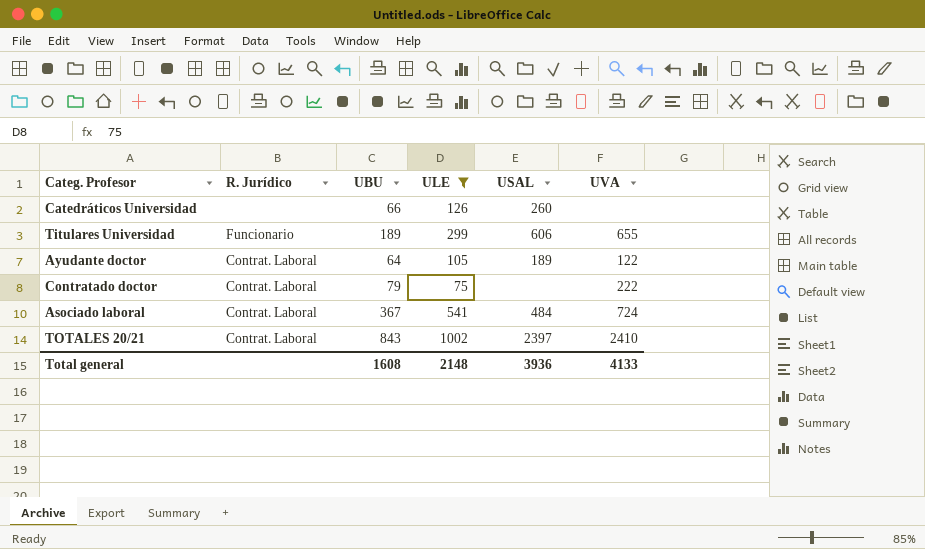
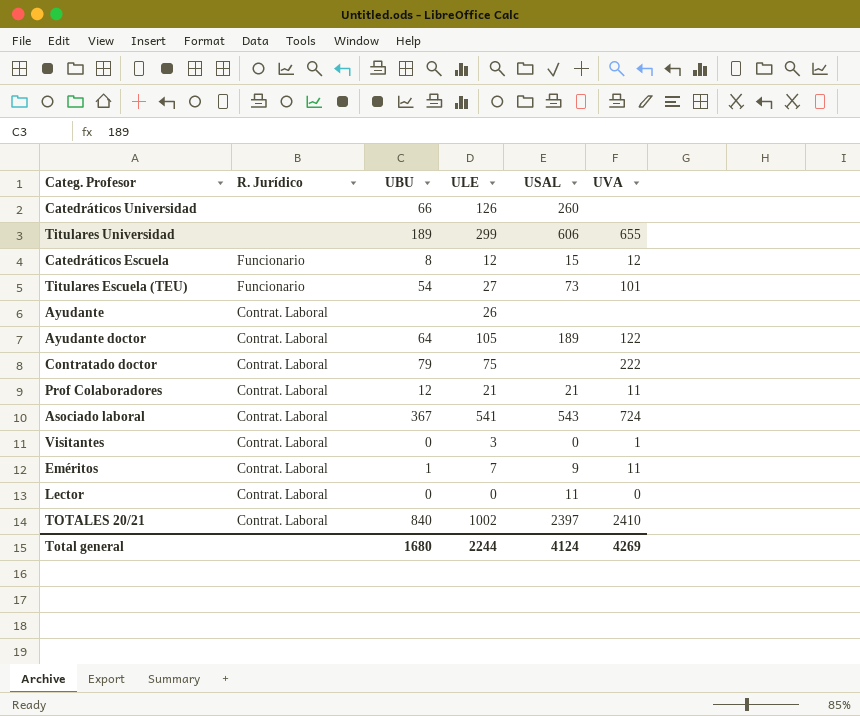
filter: ULE >= 75 -> none
Titulares Universidad | R. Jurídico: Funcionario -> none
Asociado laboral | USAL: 484 -> 543
TOTALES 20/21 | UBU: 843 -> 840
Total general | UBU: 1608 -> 1680
Total general | ULE: 2148 -> 2244
Total general | USAL: 3936 -> 4124
Total general | UVA: 4133 -> 4269

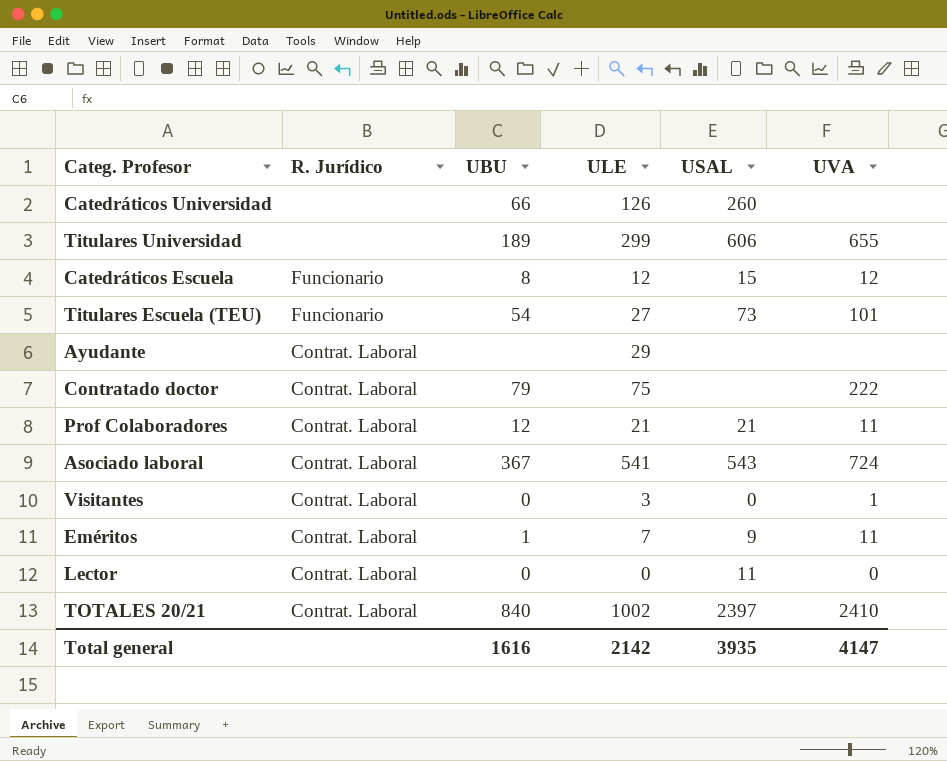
row Ayudante doctor: Contrat. Laboral | 64 | 105 | 189 | 122 -> none
Ayudante | ULE: 26 -> 29
Total general | UBU: 1680 -> 1616
Total general | ULE: 2244 -> 2142
Total general | USAL: 4124 -> 3935
Total general | UVA: 4269 -> 4147

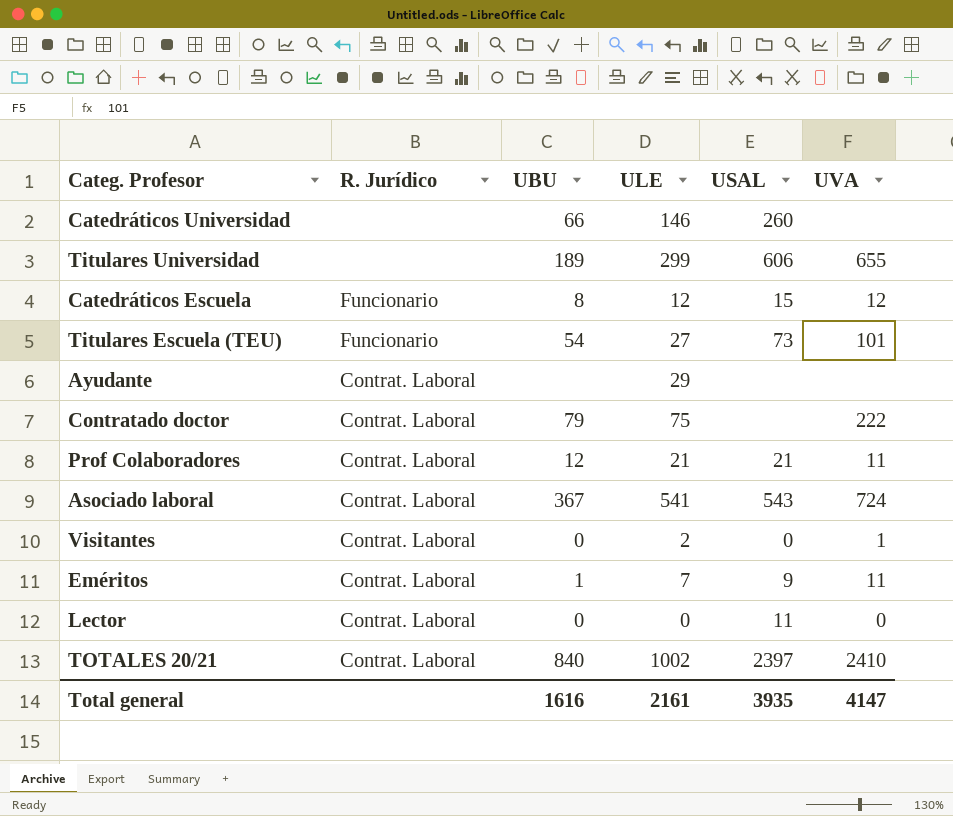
Catedráticos Universidad | ULE: 126 -> 146
Visitantes | ULE: 3 -> 2
Total general | ULE: 2142 -> 2161

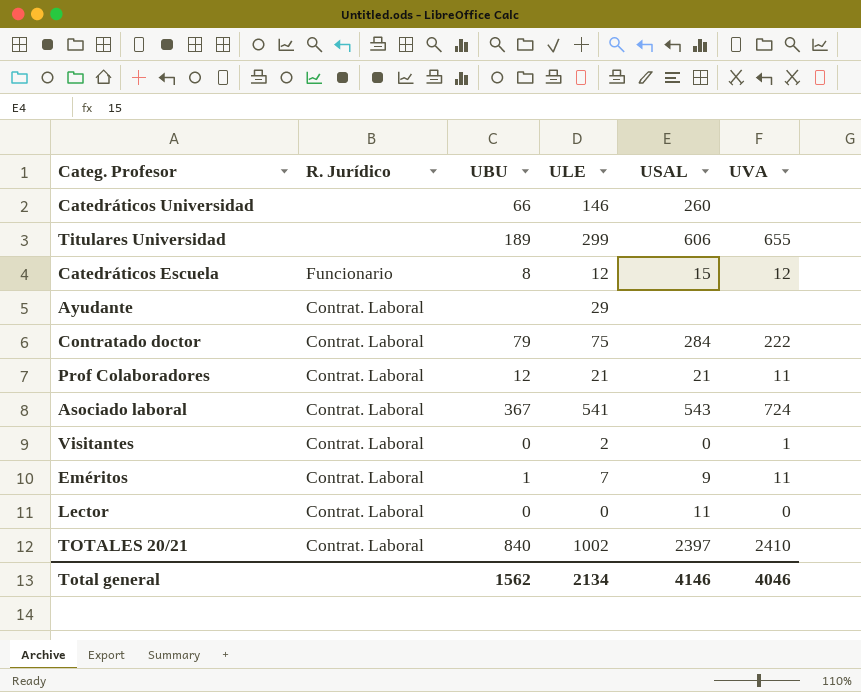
row Titulares Escuela (TEU): Funcionario | 54 | 27 | 73 | 101 -> none
Contratado doctor | USAL: none -> 284
Total general | UBU: 1616 -> 1562
Total general | ULE: 2161 -> 2134
Total general | USAL: 3935 -> 4146
Total general | UVA: 4147 -> 4046

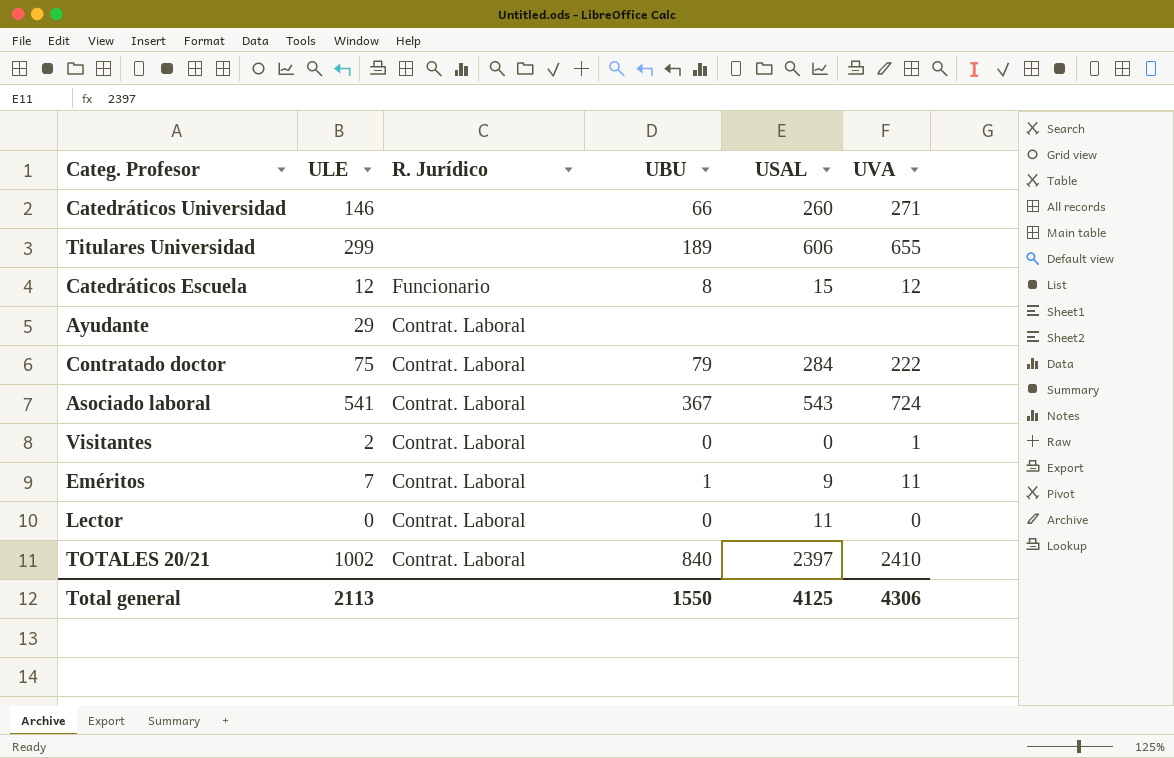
column ULE | position: 4 -> 2
row Prof Colaboradores: Contrat. Laboral | 12 | 21 | 21 | 11 -> none
Catedráticos Universidad | UVA: none -> 271
Total general | ULE: 2134 -> 2113
Total general | UBU: 1562 -> 1550
Total general | USAL: 4146 -> 4125
Total general | UVA: 4046 -> 4306

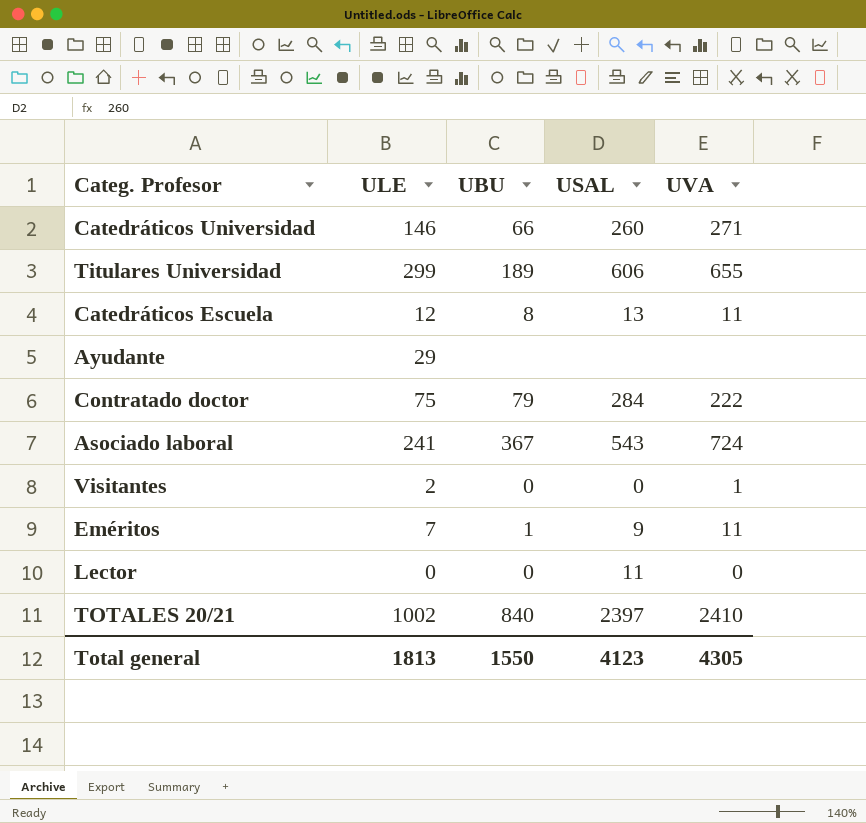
column R. Jurídico | position: 3 -> none
Catedráticos Escuela | USAL: 15 -> 13
Catedráticos Escuela | UVA: 12 -> 11
Asociado laboral | ULE: 541 -> 241
Total general | ULE: 2113 -> 1813
Total general | USAL: 4125 -> 4123
Total general | UVA: 4306 -> 4305

